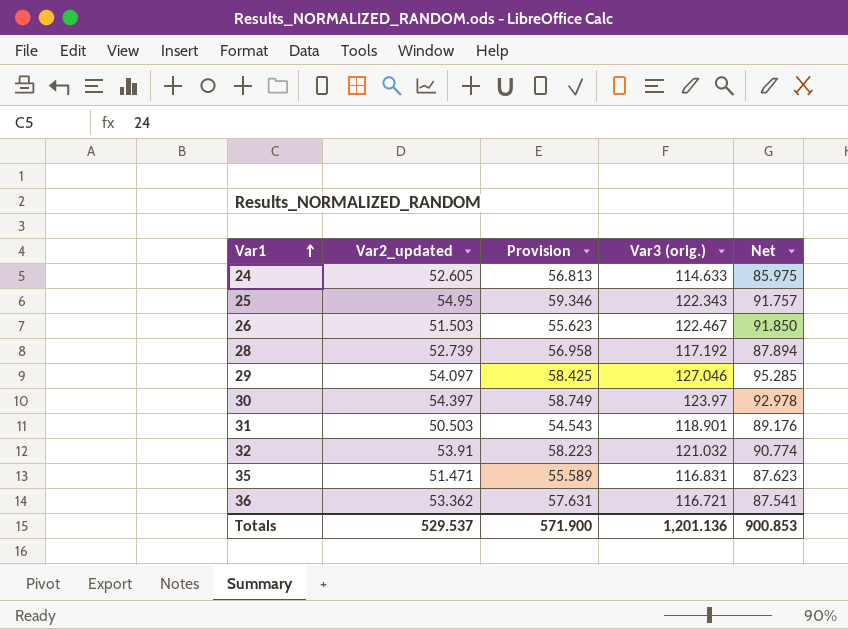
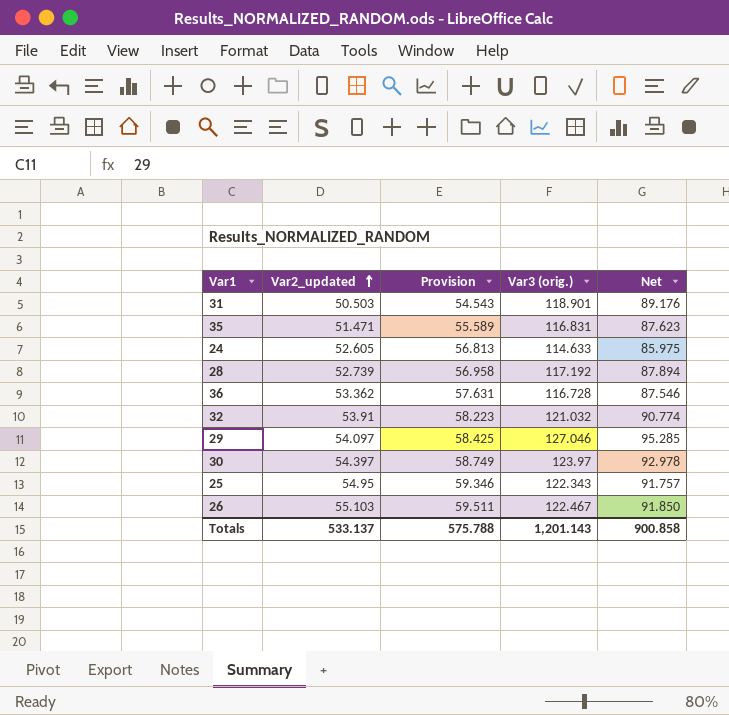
row order: Var1 ascending -> Var2_updated ascending
36 | Var3 (orig.): 116.721 -> 116.728
36 | Net: 87.541 -> 87.546
26 | Var2_updated: 51.503 -> 55.103
26 | Provision: 55.623 -> 59.511
Totals | Var2_updated: 529.537 -> 533.137
Totals | Provision: 571.900 -> 575.788
Totals | Var3 (orig.): 1,201.136 -> 1,201.143
Totals | Net: 900.853 -> 900.858

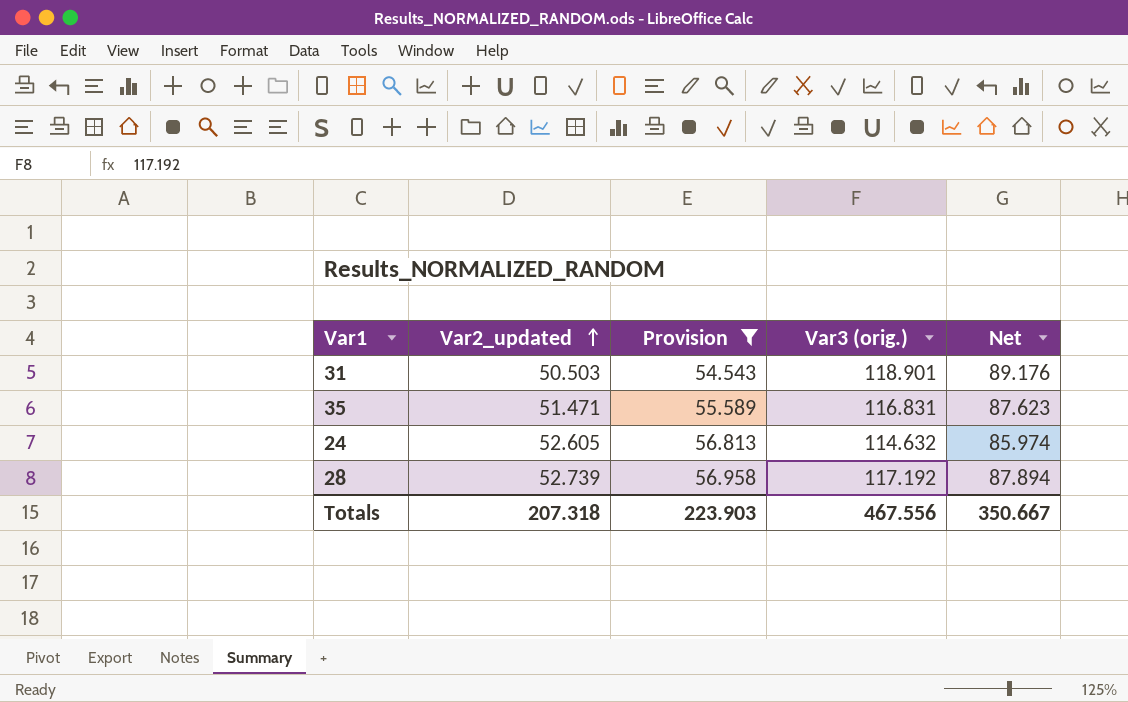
filter: none -> Provision <= 56.958
24 | Var3 (orig.): 114.633 -> 114.632
24 | Net: 85.975 -> 85.974
Totals | Var2_updated: 533.137 -> 207.318
Totals | Provision: 575.788 -> 223.903
Totals | Var3 (orig.): 1,201.143 -> 467.556
Totals | Net: 900.858 -> 350.667

